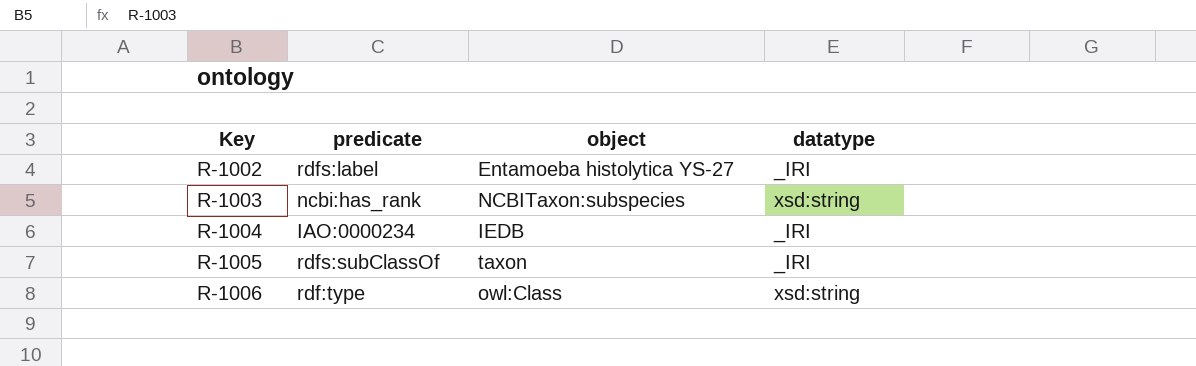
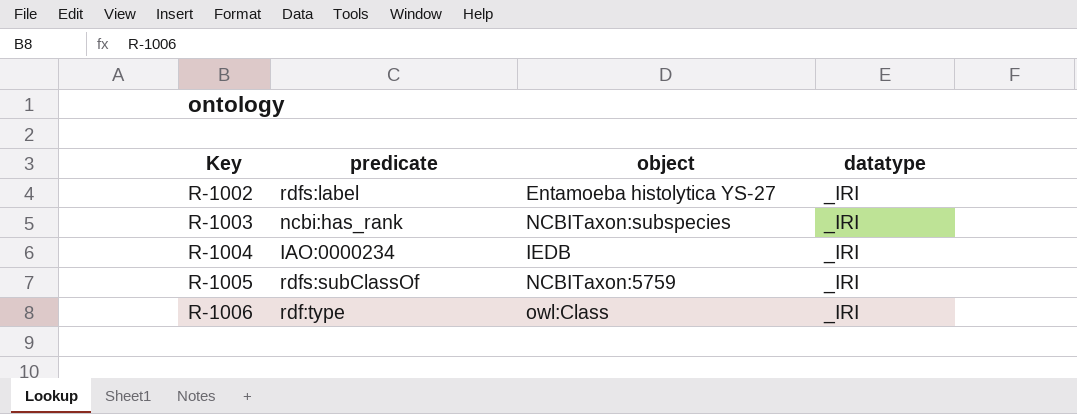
R-1003 | datatype: xsd:string -> _IRI
R-1005 | object: taxon -> NCBITaxon:5759
R-1006 | datatype: xsd:string -> _IRI

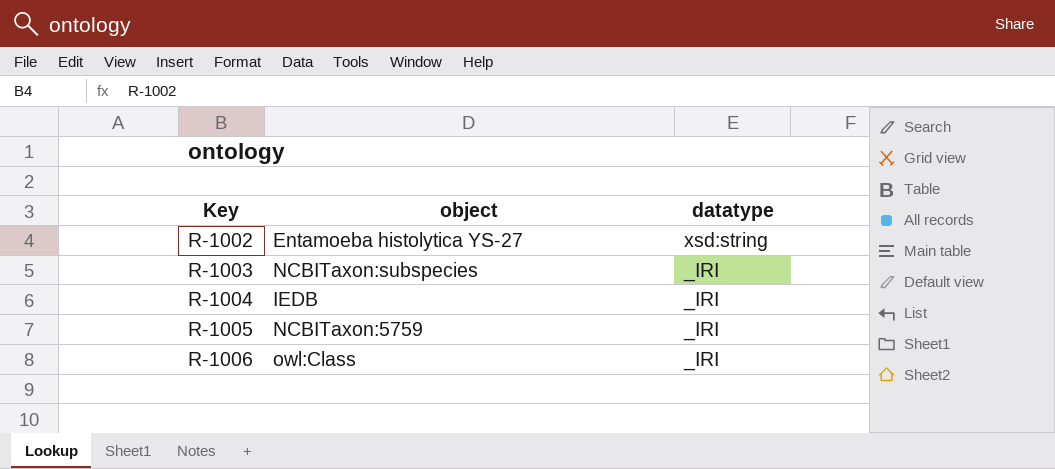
column predicate | position: 2 -> none
R-1002 | datatype: _IRI -> xsd:string

